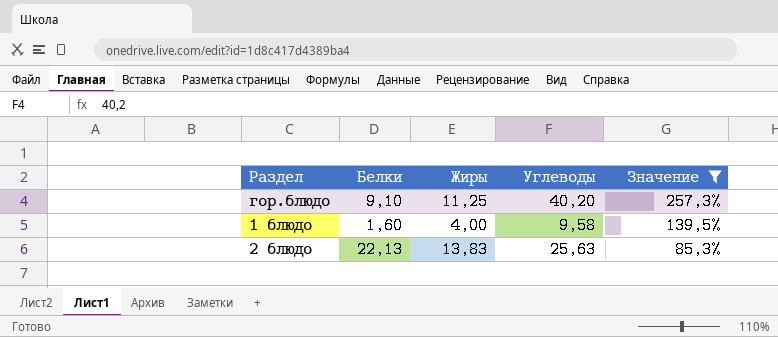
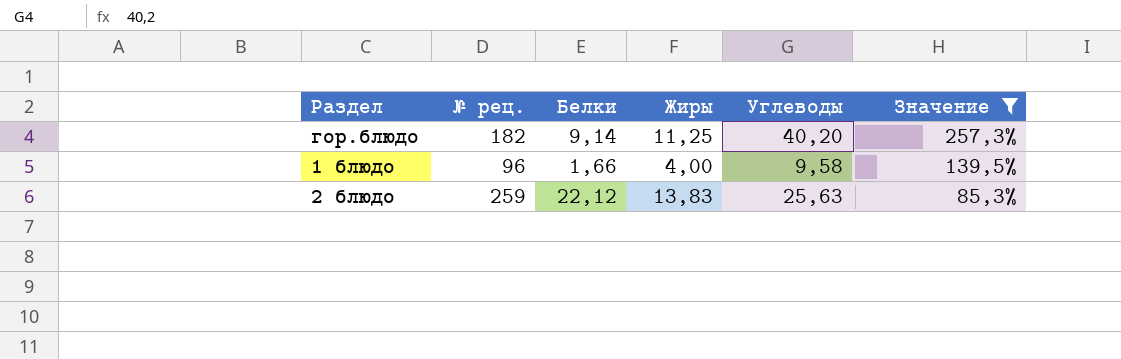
column № рец. | position: none -> 2
гор.блюдо | Белки: 9,10 -> 9,14
1 блюдо | Белки: 1,60 -> 1,66
2 блюдо | Белки: 22,13 -> 22,12

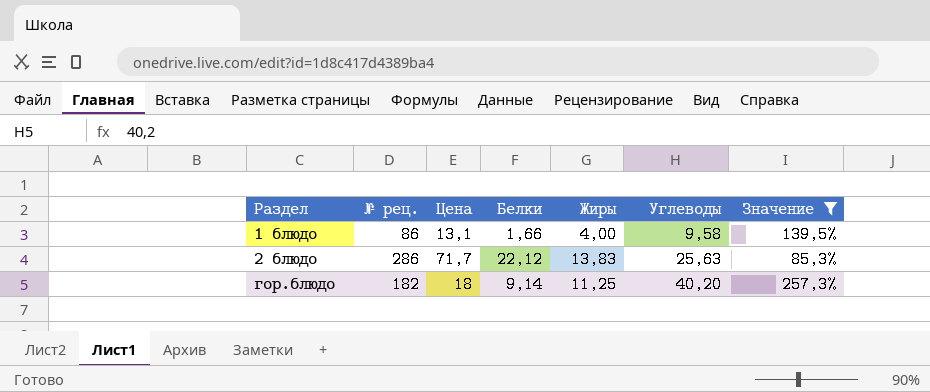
row order: Значение descending -> Раздел ascending
column Цена | position: none -> 3
1 блюдо | № рец.: 96 -> 86
2 блюдо | № рец.: 259 -> 286

